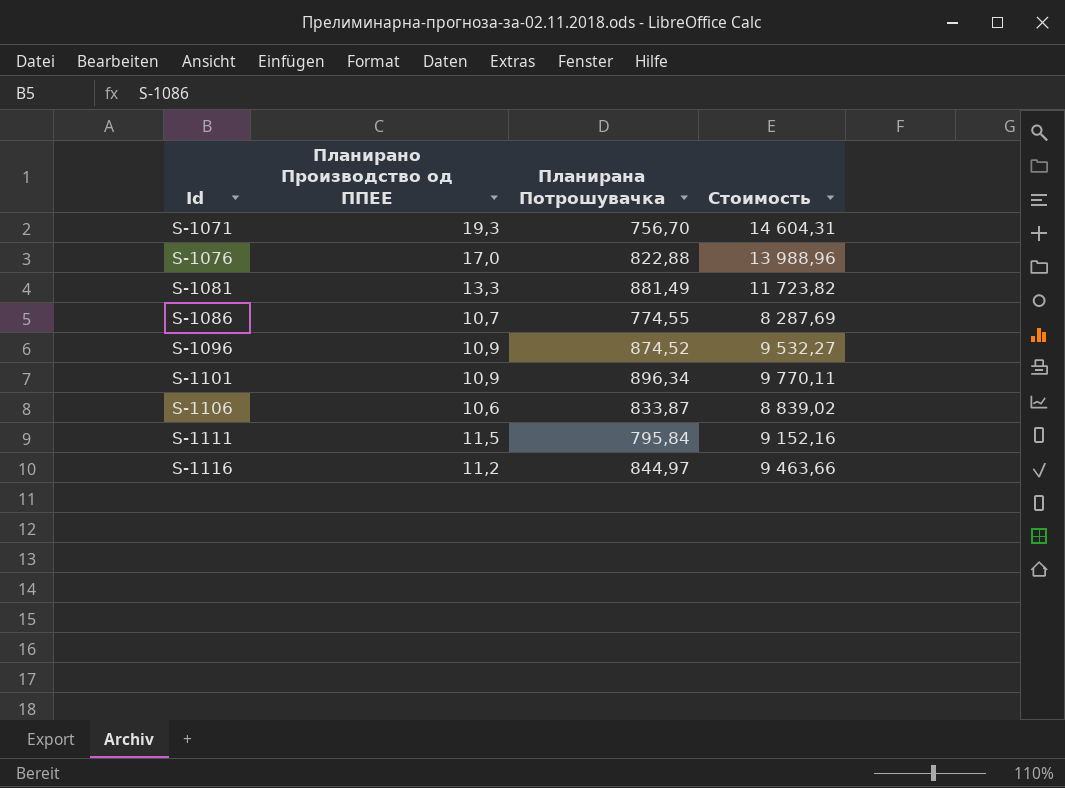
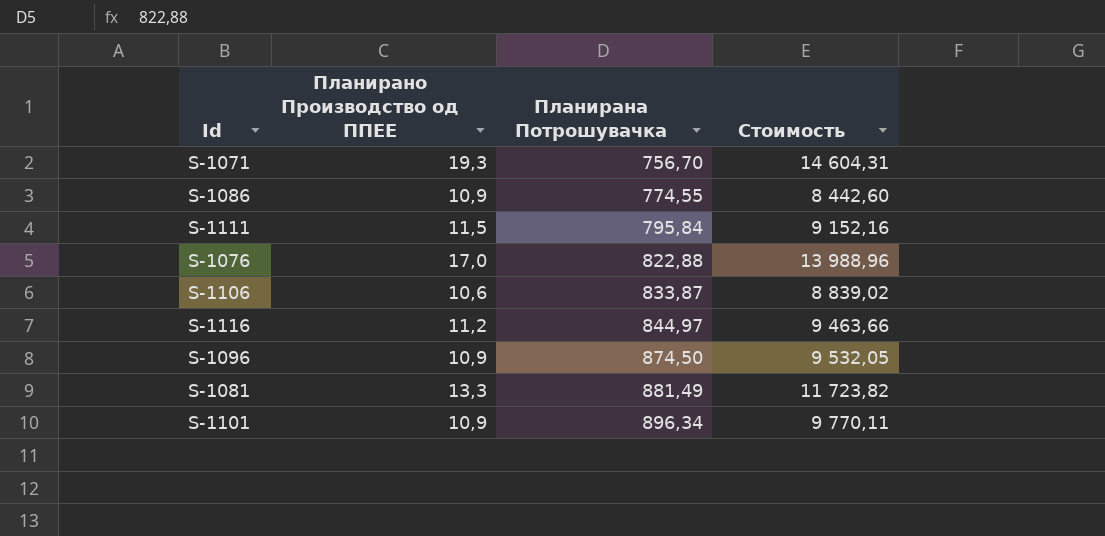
row order: Id ascending -> Планирана Потрошувачка ascending
S-1086 | Планирано Производство од ППЕЕ: 10,7 -> 10,9
S-1086 | Стоимость: 8 287,69 -> 8 442,60
S-1096 | Планирана Потрошувачка: 874,52 -> 874,50
S-1096 | Стоимость: 9 532,27 -> 9 532,05

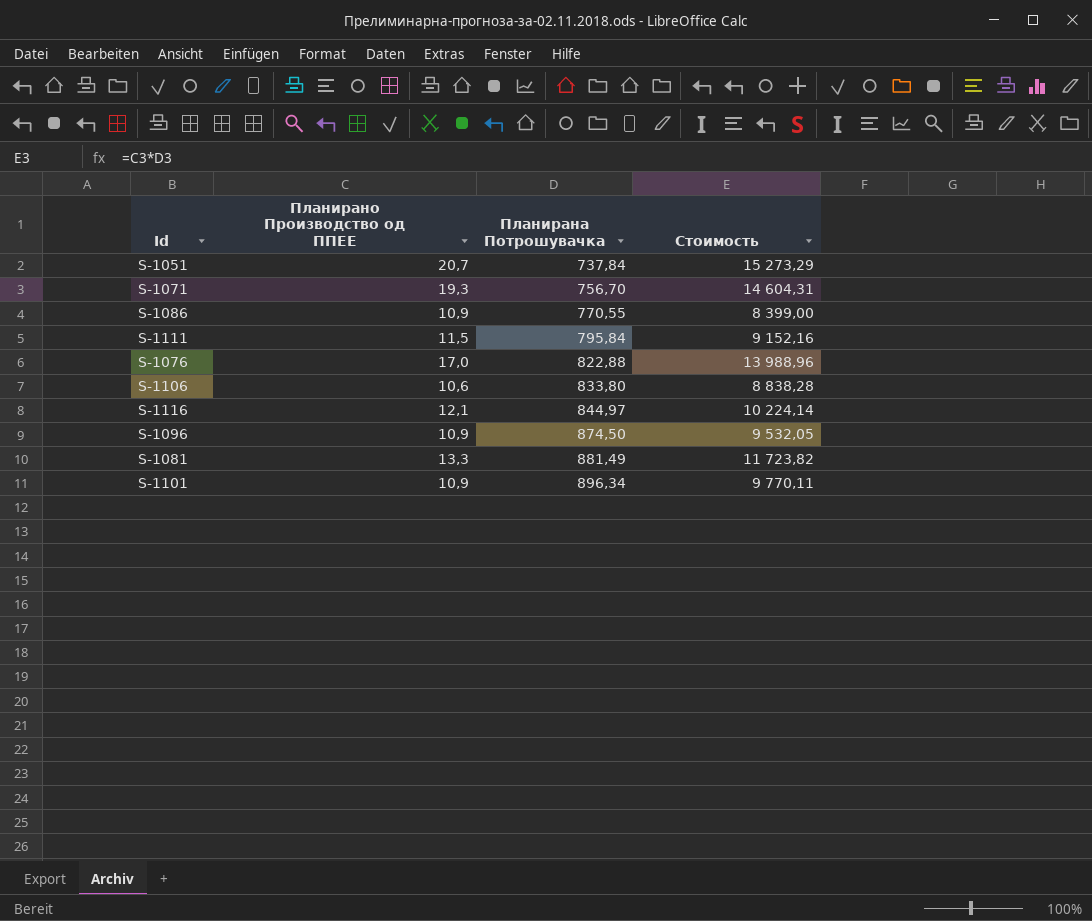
row S-1051: none -> 20,7 | 737,84 | 15 273,29
S-1086 | Планирана Потрошувачка: 774,55 -> 770,55
S-1086 | Стоимость: 8 442,60 -> 8 399,00
S-1106 | Планирана Потрошувачка: 833,87 -> 833,80
S-1106 | Стоимость: 8 839,02 -> 8 838,28
S-1116 | Планирано Производство од ППЕЕ: 11,2 -> 12,1
S-1116 | Стоимость: 9 463,66 -> 10 224,14

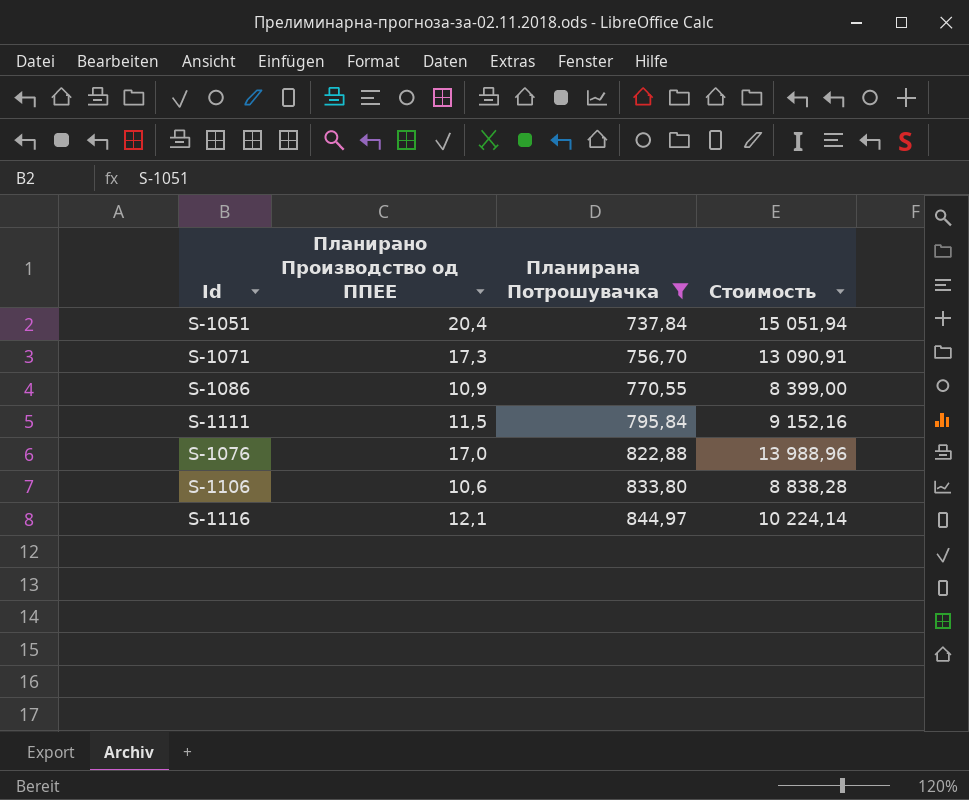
filter: none -> Планирана Потрошувачка <= 844,97
S-1051 | Планирано Производство од ППЕЕ: 20,7 -> 20,4
S-1051 | Стоимость: 15 273,29 -> 15 051,94
S-1071 | Планирано Производство од ППЕЕ: 19,3 -> 17,3
S-1071 | Стоимость: 14 604,31 -> 13 090,91

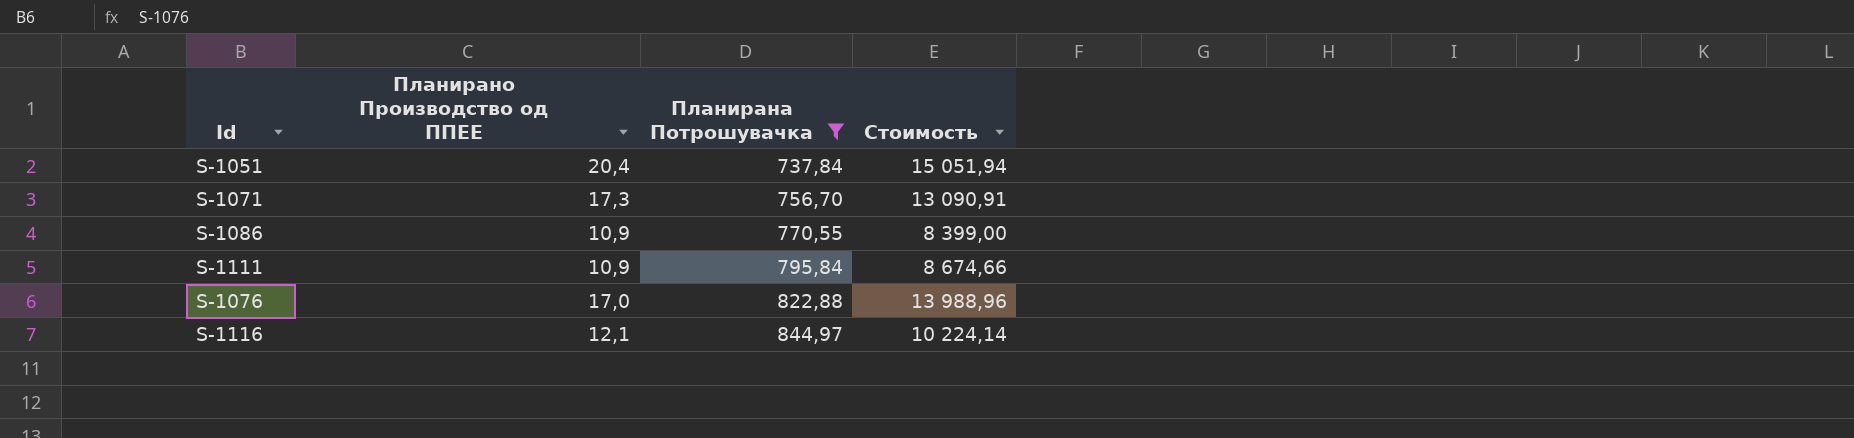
row S-1106: 10,6 | 833,80 | 8 838,28 -> none
S-1111 | Планирано Производство од ППЕЕ: 11,5 -> 10,9
S-1111 | Стоимость: 9 152,16 -> 8 674,66

